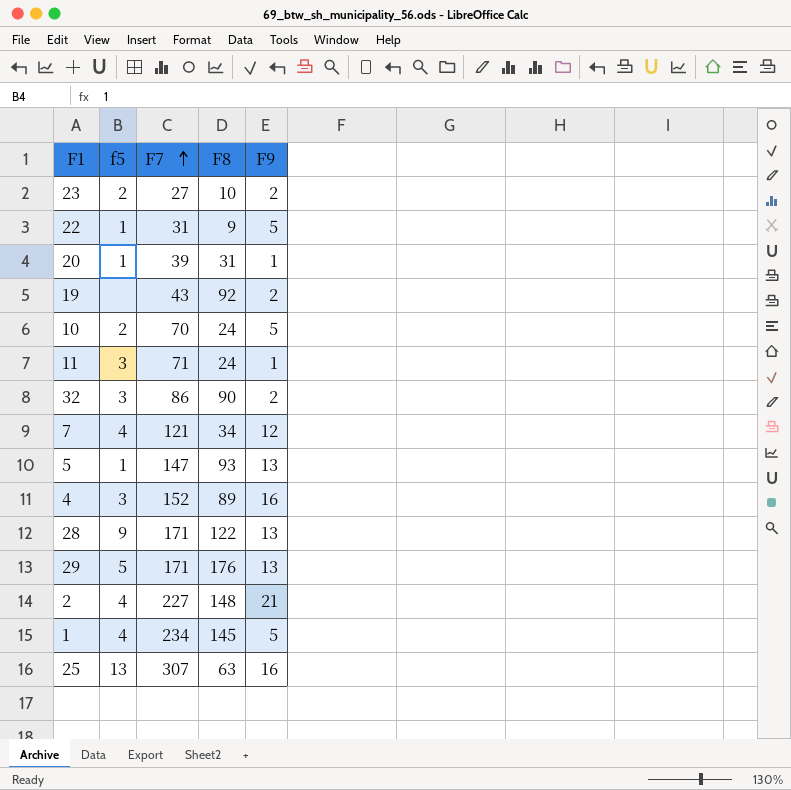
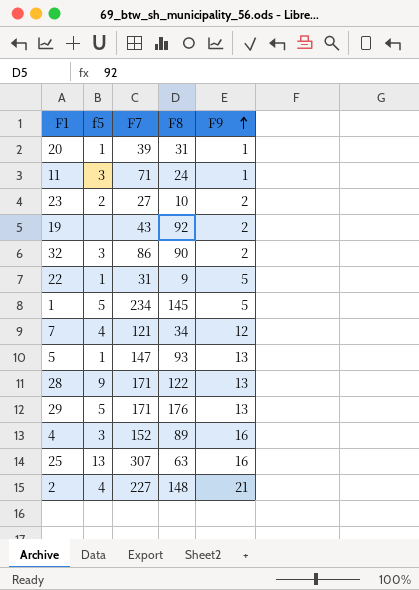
row order: F7 ascending -> F9 ascending
row 10: 2 | 70 | 24 | 5 -> none
1 | f5: 4 -> 5

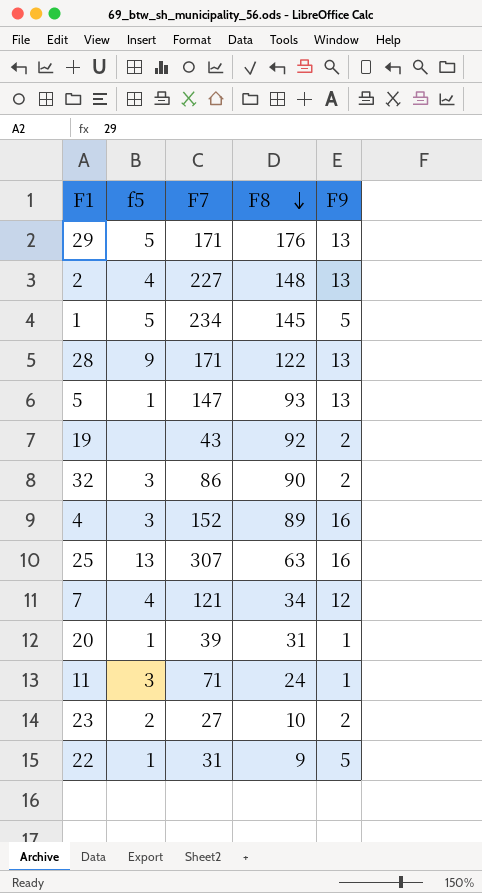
row order: F9 ascending -> F8 descending
2 | F9: 21 -> 13

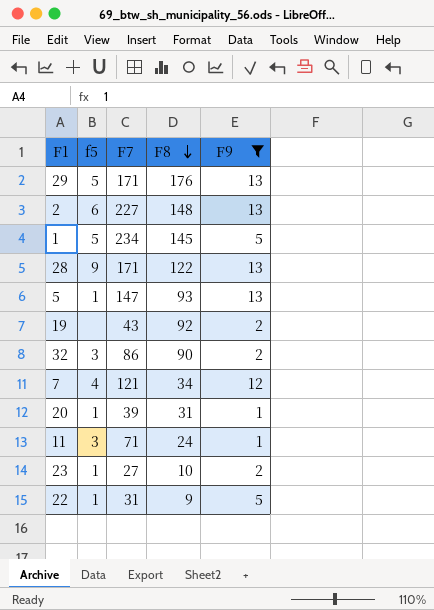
filter: none -> F9 != 16
2 | f5: 4 -> 6
23 | f5: 2 -> 1

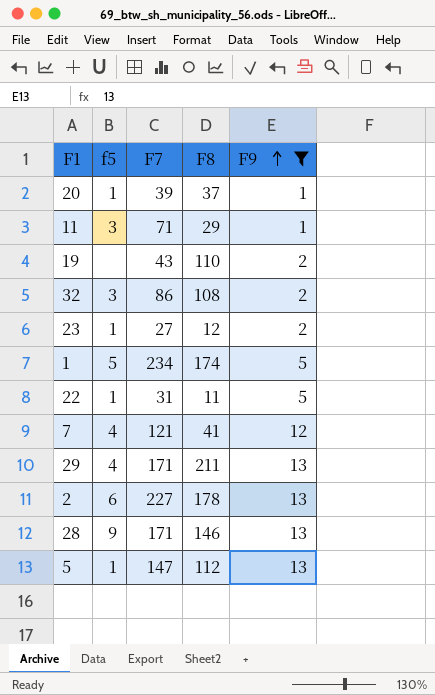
row order: F8 descending -> F9 ascending
20 | F8: 31 -> 37
11 | F8: 24 -> 29
19 | F8: 92 -> 110
32 | F8: 90 -> 108
23 | F8: 10 -> 12
1 | F8: 145 -> 174
22 | F8: 9 -> 11
7 | F8: 34 -> 41
29 | f5: 5 -> 4
29 | F8: 176 -> 211
2 | F8: 148 -> 178
28 | F8: 122 -> 146
5 | F8: 93 -> 112

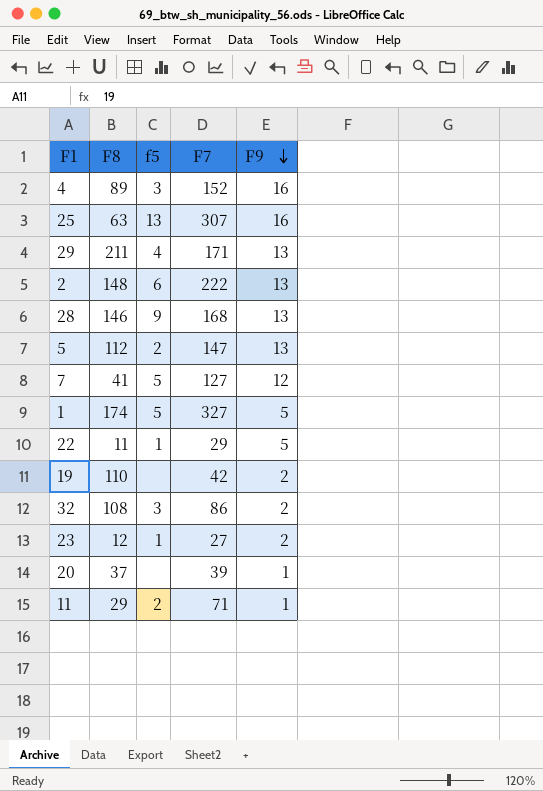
filter: F9 != 16 -> none
row order: F9 ascending -> F9 descending
column F8 | position: 4 -> 2
2 | F8: 178 -> 148
2 | F7: 227 -> 222
28 | F7: 171 -> 168
5 | f5: 1 -> 2
7 | f5: 4 -> 5
7 | F7: 121 -> 127
1 | F7: 234 -> 327
22 | F7: 31 -> 29
19 | F7: 43 -> 42
20 | f5: 1 -> none
11 | f5: 3 -> 2

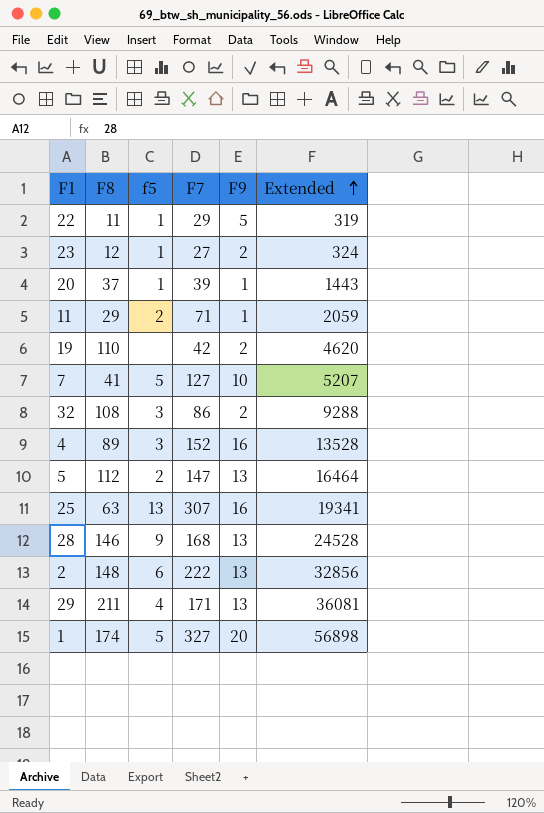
row order: F9 descending -> Extended ascending
column Extended | formula: none -> [F8] * [F7]
20 | f5: none -> 1
7 | F9: 12 -> 10
1 | F9: 5 -> 20

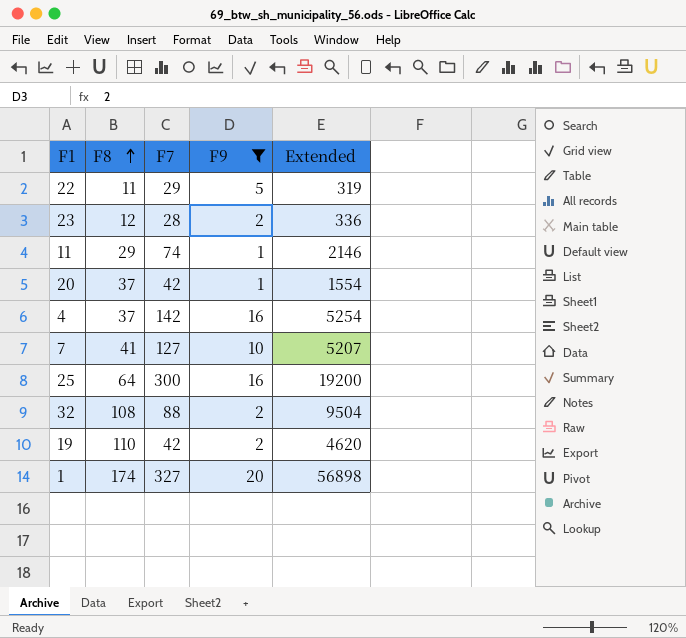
filter: none -> F9 != 13
row order: Extended ascending -> F8 ascending
column f5 | position: 3 -> none
23 | F7: 27 -> 28
23 | Extended: 324 -> 336
11 | F7: 71 -> 74
11 | Extended: 2059 -> 2146
20 | F7: 39 -> 42
20 | Extended: 1443 -> 1554
4 | F8: 89 -> 37
4 | F7: 152 -> 142
4 | Extended: 13528 -> 5254
25 | F8: 63 -> 64
25 | F7: 307 -> 300
25 | Extended: 19341 -> 19200
32 | F7: 86 -> 88
32 | Extended: 9288 -> 9504

